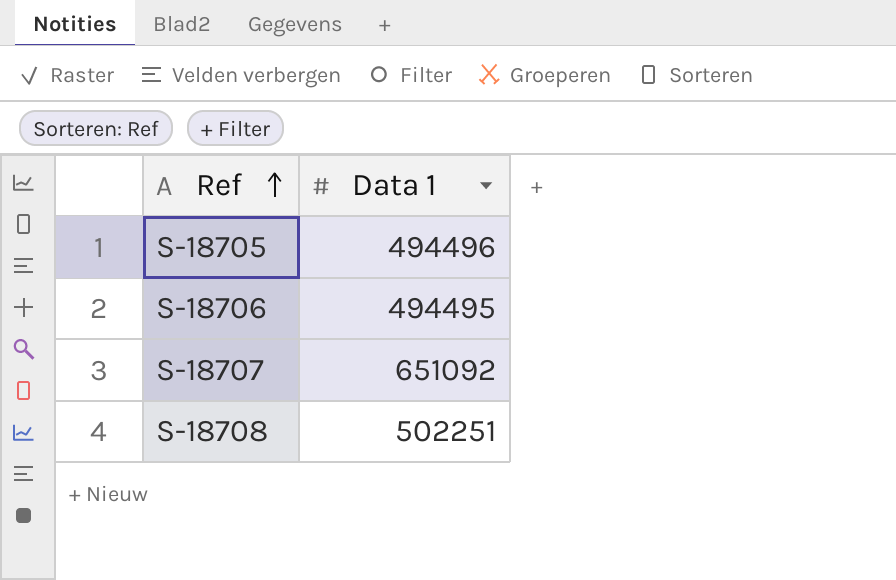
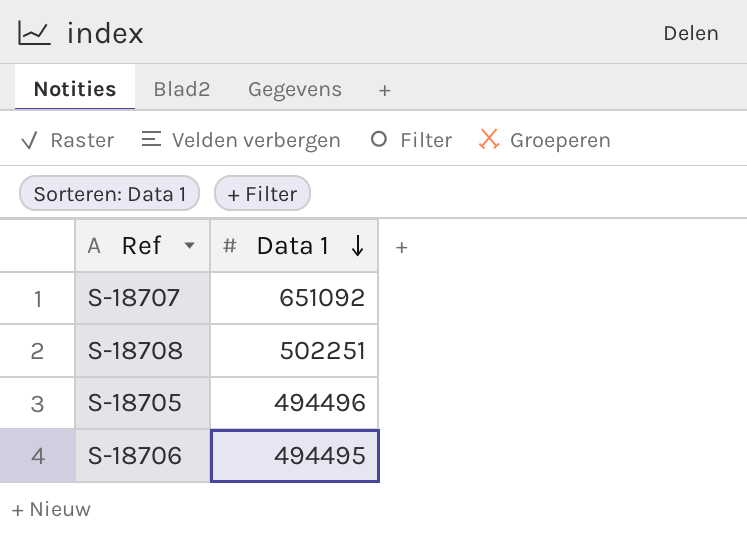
row order: Ref ascending -> Data 1 descending

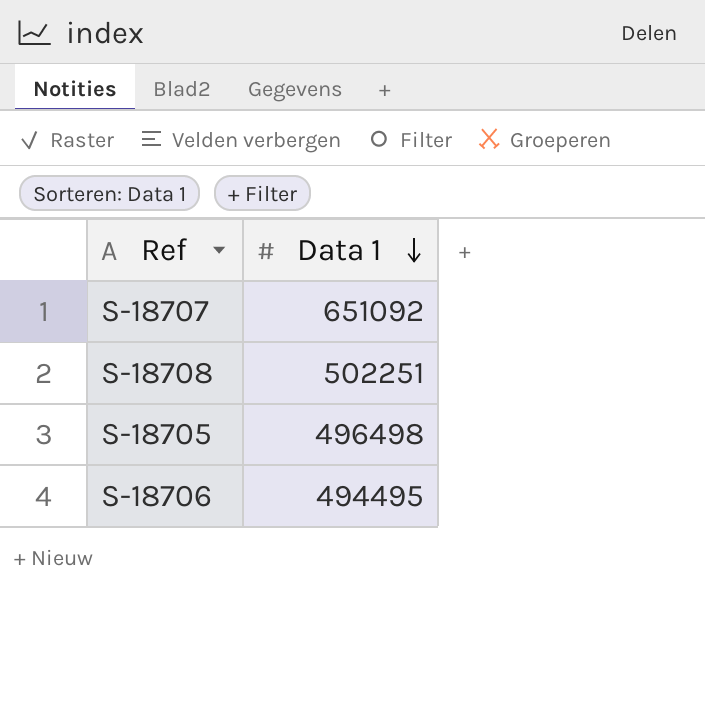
S-18705 | Data 1: 494496 -> 496498

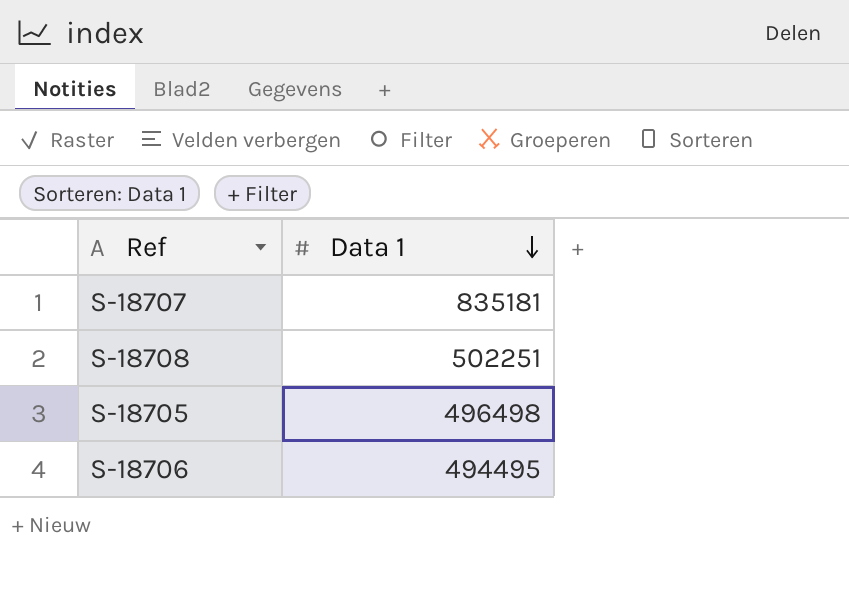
S-18707 | Data 1: 651092 -> 835181

